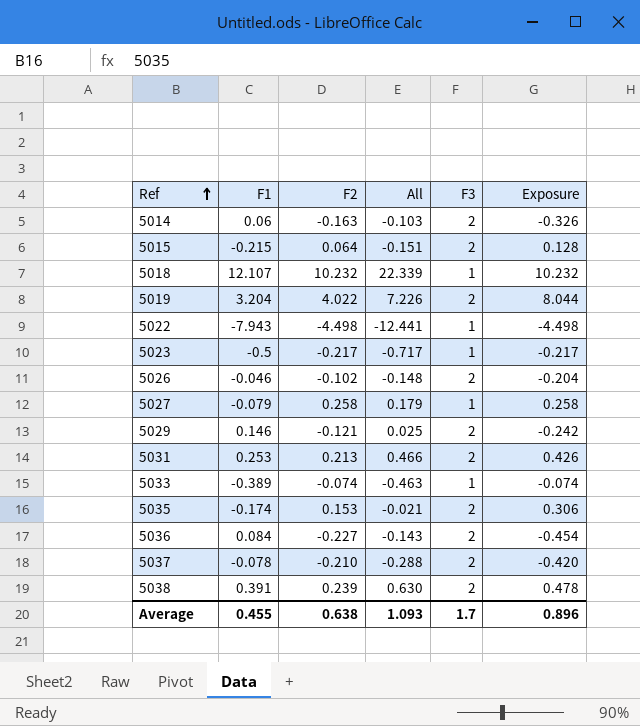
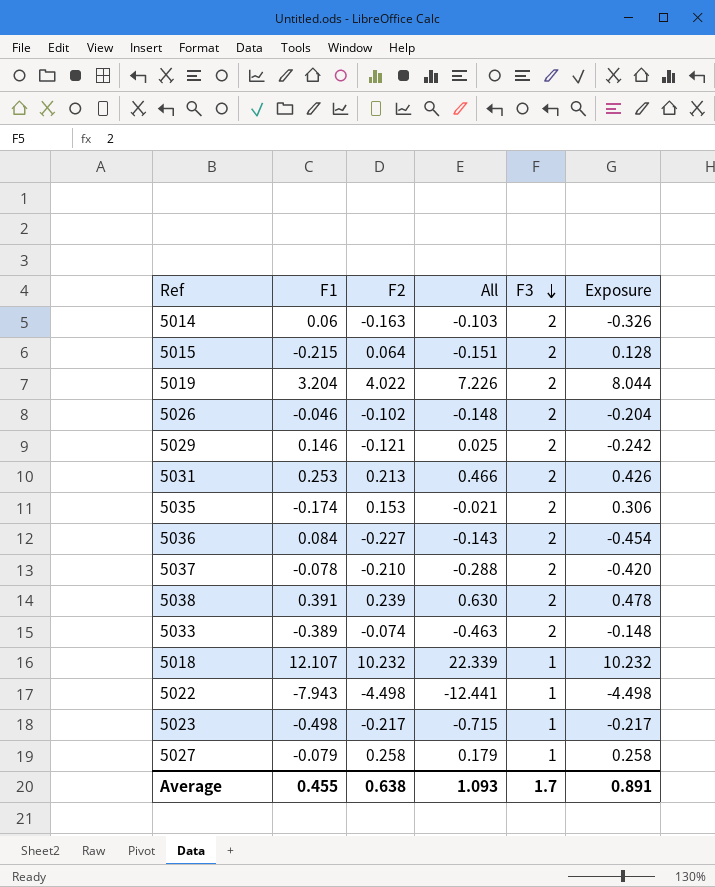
row order: Ref ascending -> F3 descending
5033 | F3: 1 -> 2
5033 | Exposure: -0.074 -> -0.148
5023 | F1: -0.5 -> -0.498
5023 | All: -0.717 -> -0.715
Average | Exposure: 0.896 -> 0.891

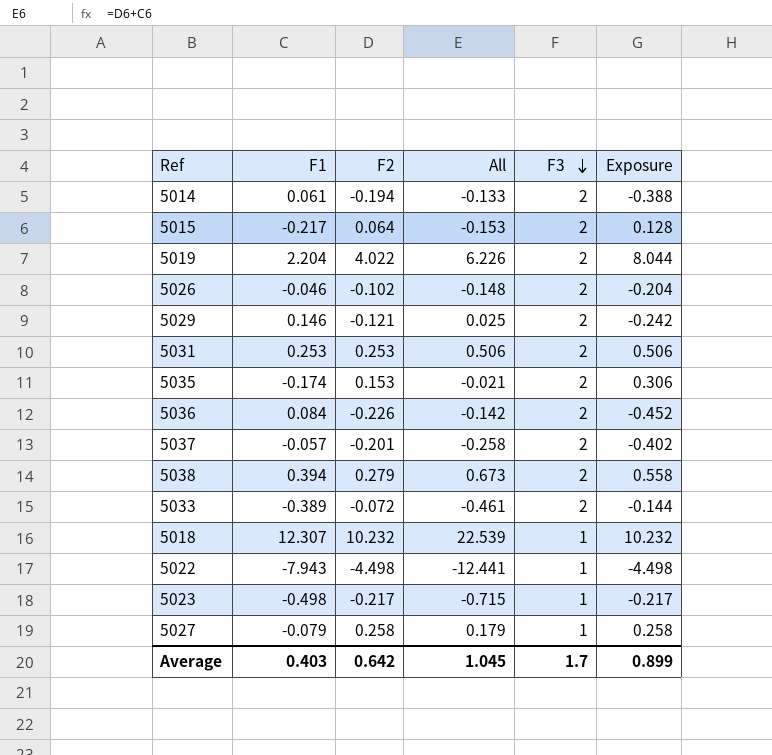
5014 | F1: 0.06 -> 0.061
5014 | F2: -0.163 -> -0.194
5014 | All: -0.103 -> -0.133
5014 | Exposure: -0.326 -> -0.388
5015 | F1: -0.215 -> -0.217
5015 | All: -0.151 -> -0.153
5019 | F1: 3.204 -> 2.204
5019 | All: 7.226 -> 6.226
5031 | F2: 0.213 -> 0.253
5031 | All: 0.466 -> 0.506
5031 | Exposure: 0.426 -> 0.506
5036 | F2: -0.227 -> -0.226
5036 | All: -0.143 -> -0.142
5036 | Exposure: -0.454 -> -0.452
5037 | F1: -0.078 -> -0.057
5037 | F2: -0.210 -> -0.201
5037 | All: -0.288 -> -0.258
5037 | Exposure: -0.420 -> -0.402
5038 | F1: 0.391 -> 0.394
5038 | F2: 0.239 -> 0.279
5038 | All: 0.630 -> 0.673
5038 | Exposure: 0.478 -> 0.558
5033 | F2: -0.074 -> -0.072
5033 | All: -0.463 -> -0.461
5033 | Exposure: -0.148 -> -0.144
5018 | F1: 12.107 -> 12.307
5018 | All: 22.339 -> 22.539
Average | F1: 0.455 -> 0.403
Average | F2: 0.638 -> 0.642
Average | All: 1.093 -> 1.045
Average | Exposure: 0.891 -> 0.899

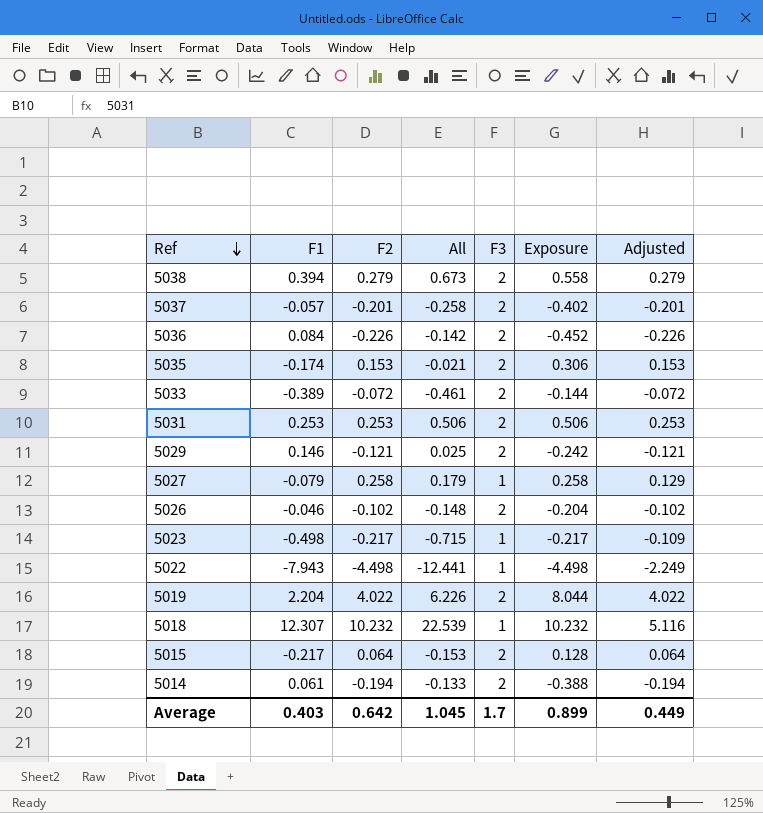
row order: F3 descending -> Ref descending
column Adjusted | formula: none -> [Exposure] * 0.5

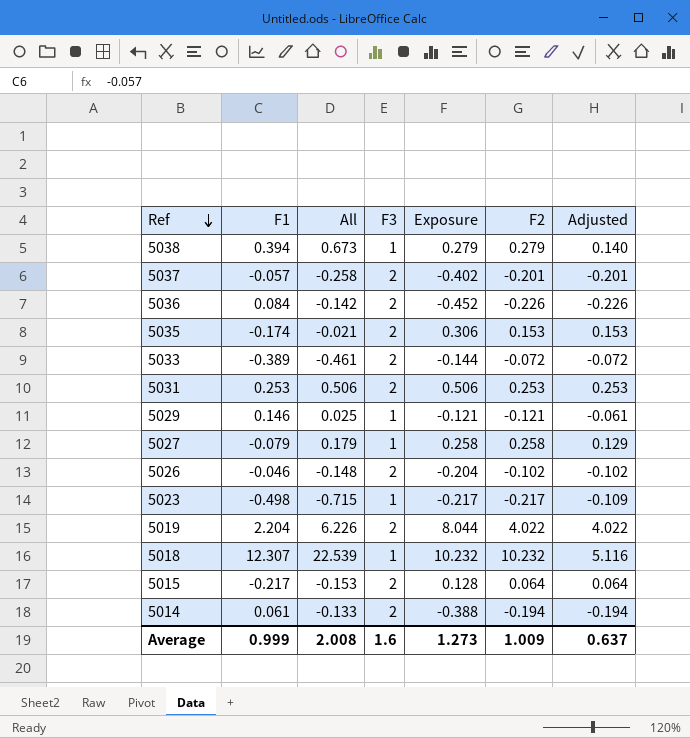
column F2 | position: 3 -> 6
row 5022: -7.943 | -4.498 | -12.441 | 1 | -4.498 | -2.249 -> none
5038 | F3: 2 -> 1
5038 | Exposure: 0.558 -> 0.279
5038 | Adjusted: 0.279 -> 0.140
5029 | F3: 2 -> 1
5029 | Exposure: -0.242 -> -0.121
5029 | Adjusted: -0.121 -> -0.061
Average | F1: 0.403 -> 0.999
Average | All: 1.045 -> 2.008
Average | F3: 1.7 -> 1.6
Average | Exposure: 0.899 -> 1.273
Average | F2: 0.642 -> 1.009
Average | Adjusted: 0.449 -> 0.637

